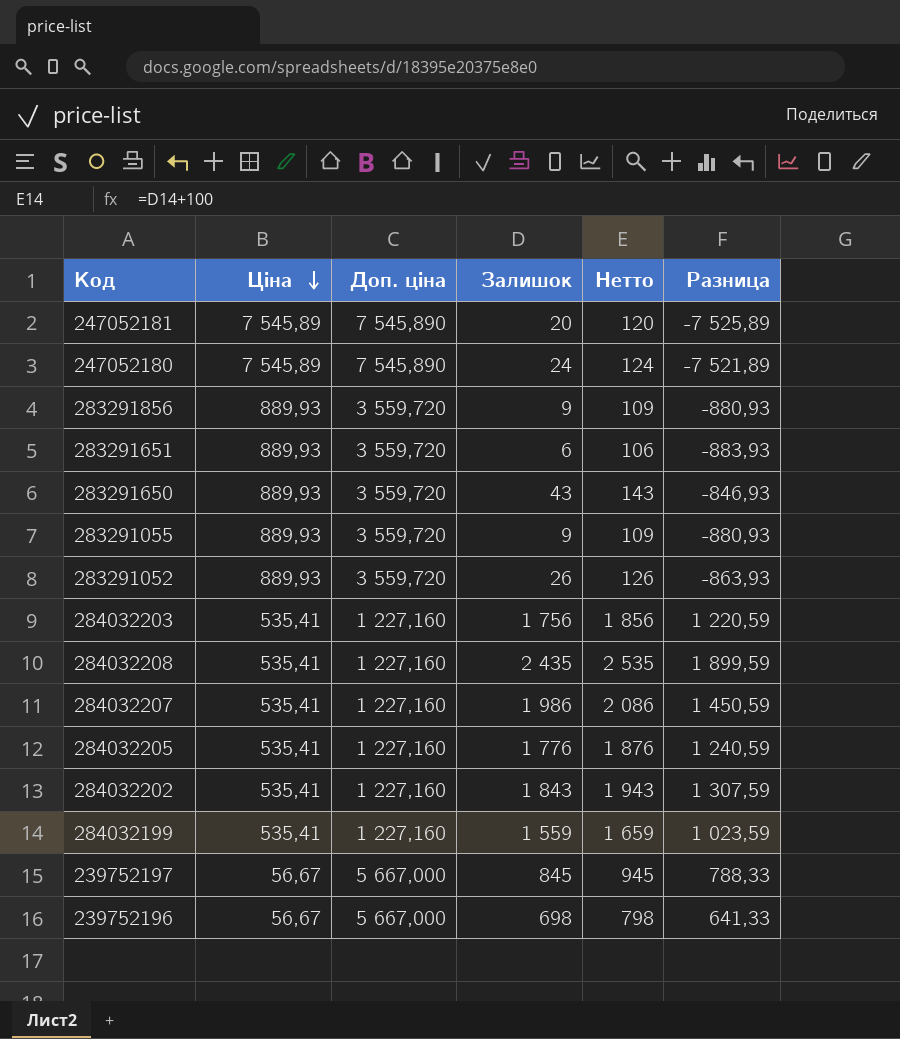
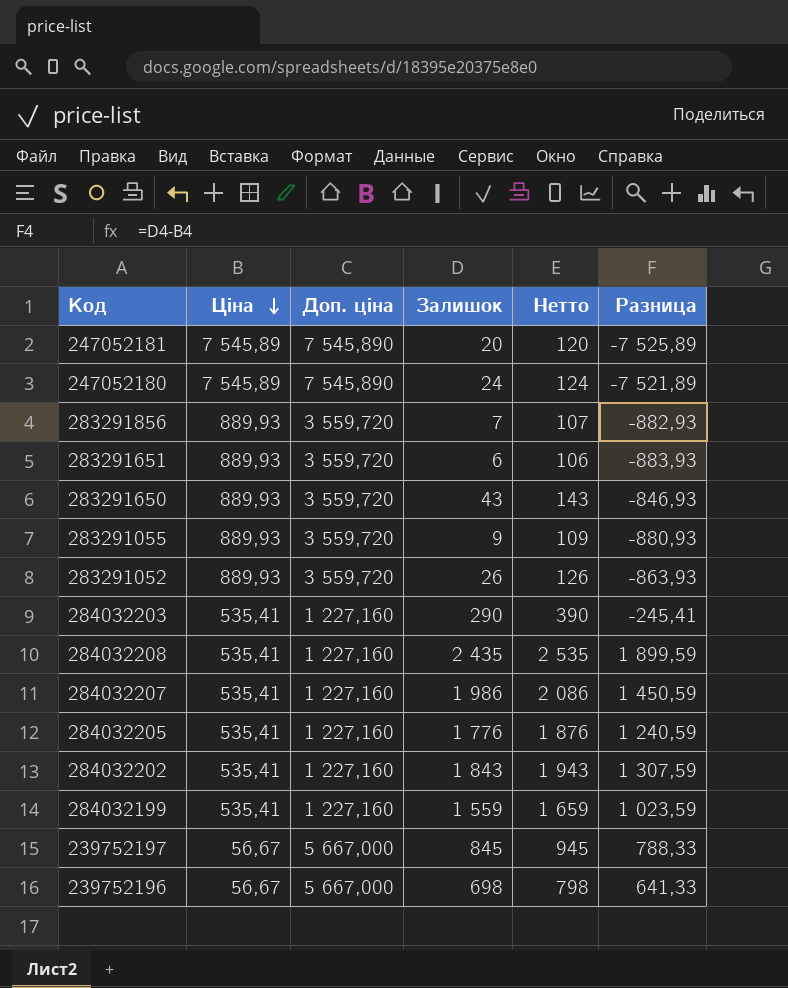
283291856 | Залишок: 9 -> 7
283291856 | Нетто: 109 -> 107
283291856 | Разница: -880,93 -> -882,93
284032203 | Залишок: 1 756 -> 290
284032203 | Нетто: 1 856 -> 390
284032203 | Разница: 1 220,59 -> -245,41

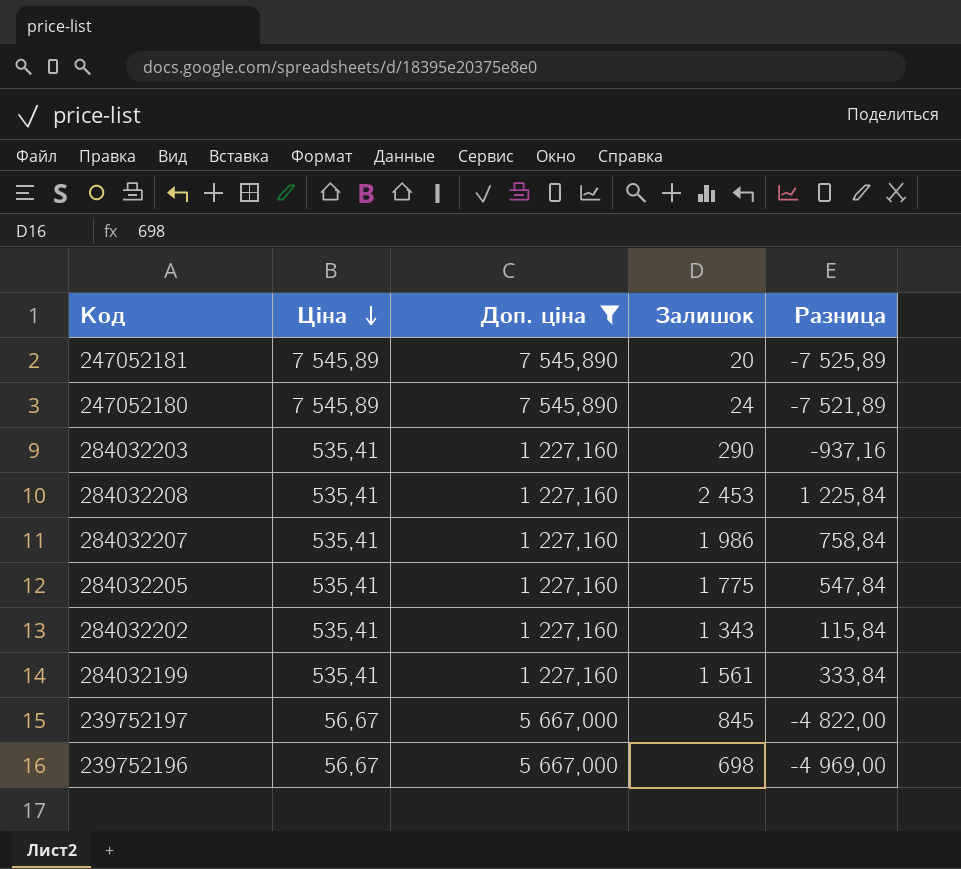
filter: none -> Доп. ціна != 3 559,720
column Нетто | formula: [Залишок] + 100 -> none
column Разница | formula: [Залишок] - [Ціна] -> [Залишок] - [Доп. ціна]
284032208 | Залишок: 2 435 -> 2 453
284032205 | Залишок: 1 776 -> 1 775
284032202 | Залишок: 1 843 -> 1 343
284032199 | Залишок: 1 559 -> 1 561

